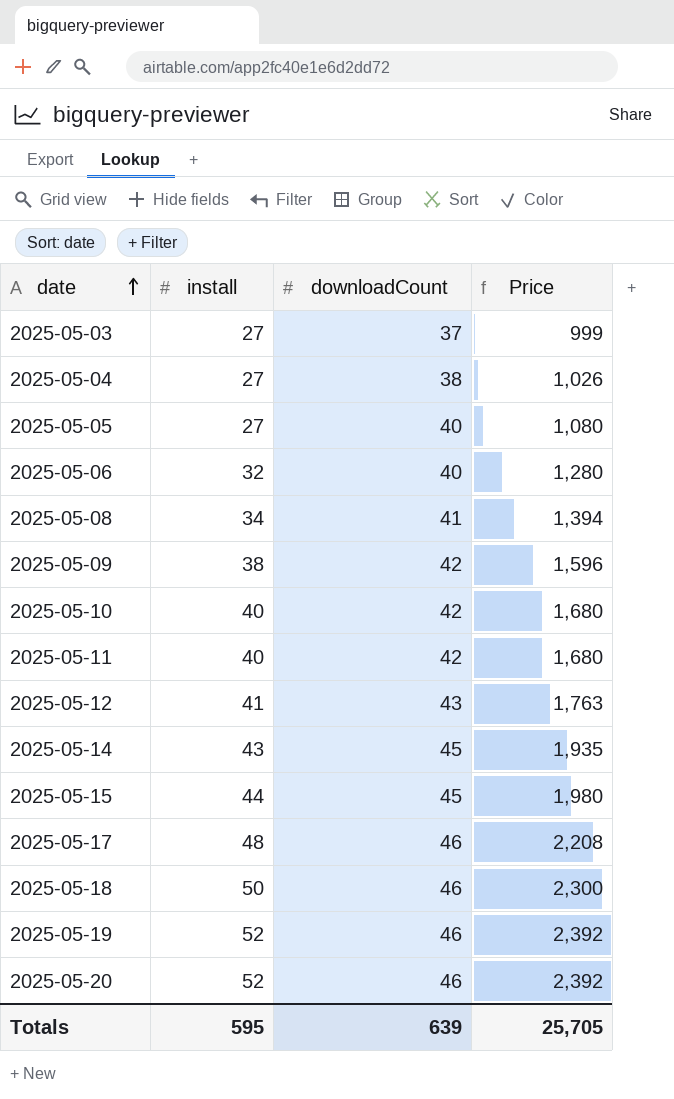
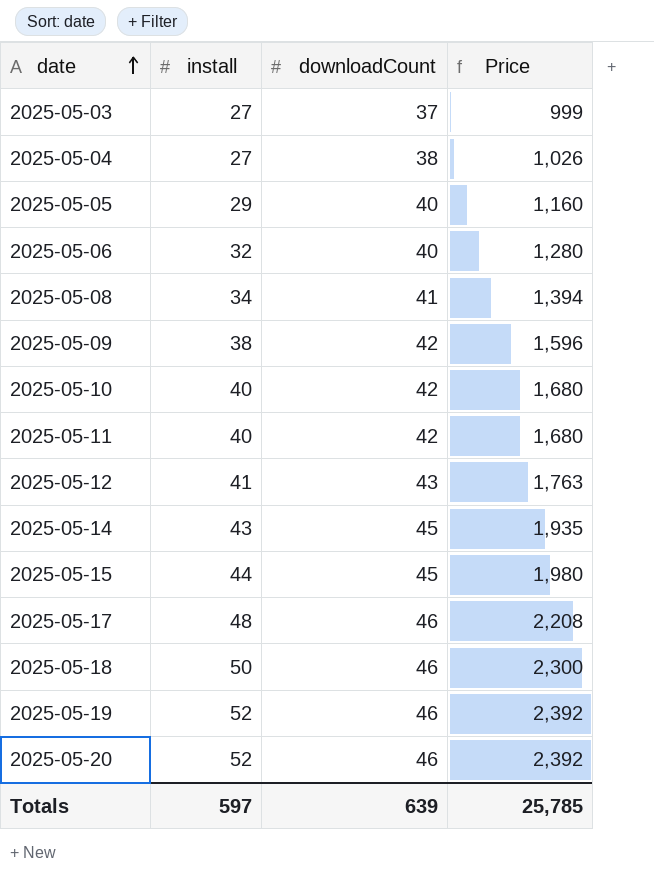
2025-05-05 | install: 27 -> 29
2025-05-05 | Price: 1,080 -> 1,160
Totals | install: 595 -> 597
Totals | Price: 25,705 -> 25,785

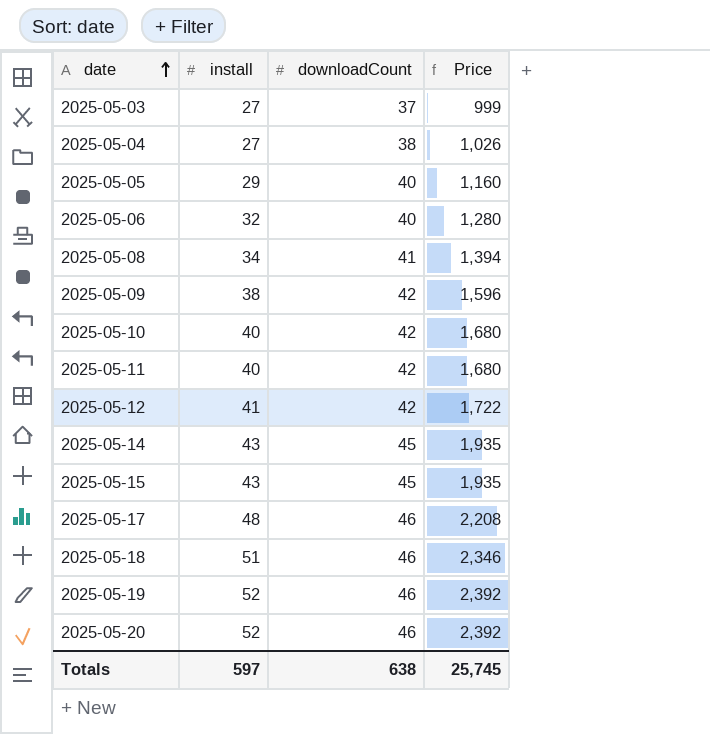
2025-05-12 | downloadCount: 43 -> 42
2025-05-12 | Price: 1,763 -> 1,722
2025-05-15 | install: 44 -> 43
2025-05-15 | Price: 1,980 -> 1,935
2025-05-18 | install: 50 -> 51
2025-05-18 | Price: 2,300 -> 2,346
Totals | downloadCount: 639 -> 638
Totals | Price: 25,785 -> 25,745

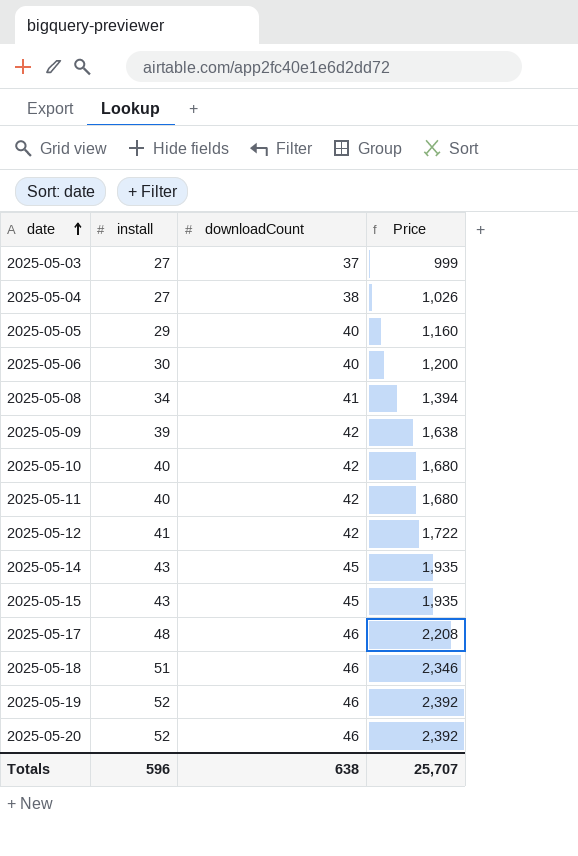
2025-05-06 | install: 32 -> 30
2025-05-06 | Price: 1,280 -> 1,200
2025-05-09 | install: 38 -> 39
2025-05-09 | Price: 1,596 -> 1,638
Totals | install: 597 -> 596
Totals | Price: 25,745 -> 25,707

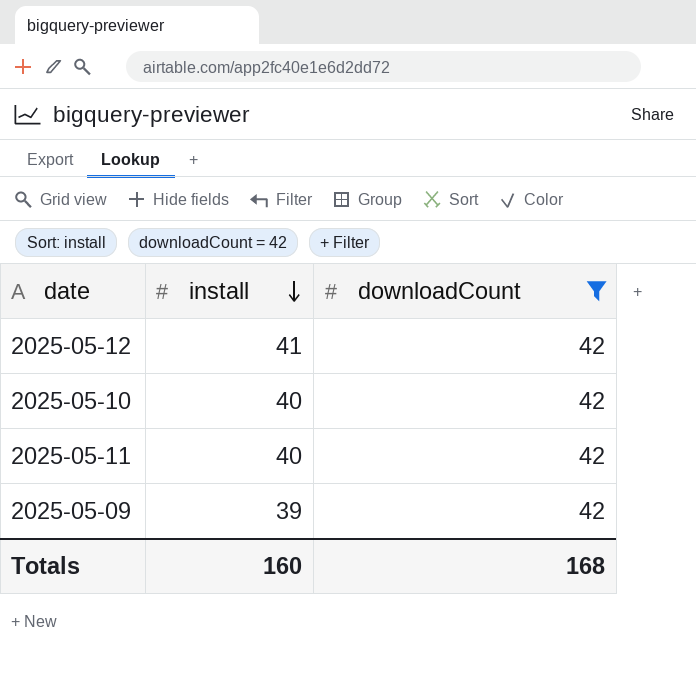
filter: none -> downloadCount = 42
row order: date ascending -> install descending
column Price | formula: [install] * [downloadCount] -> none
Totals | install: 596 -> 160
Totals | downloadCount: 638 -> 168

